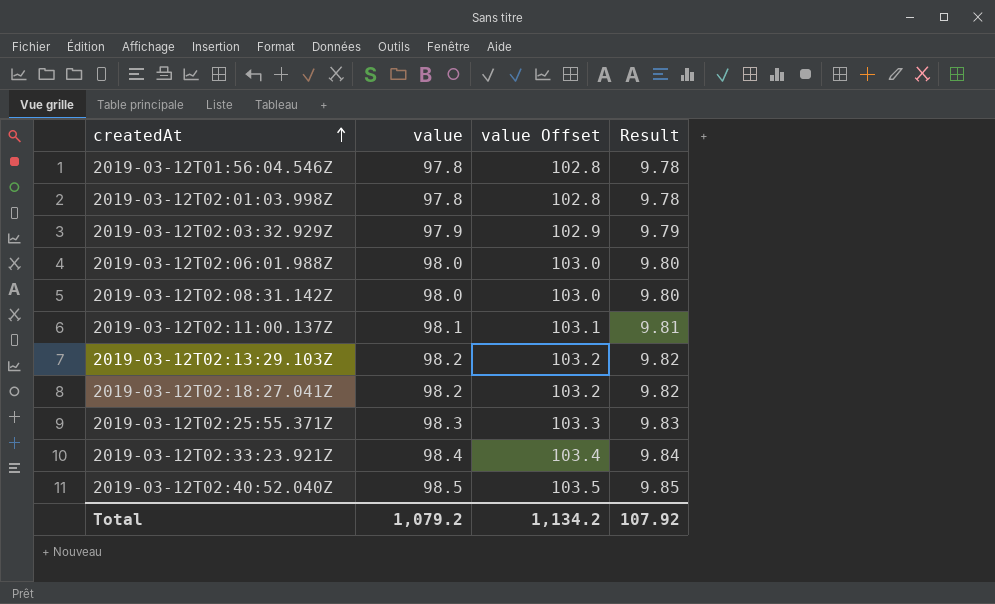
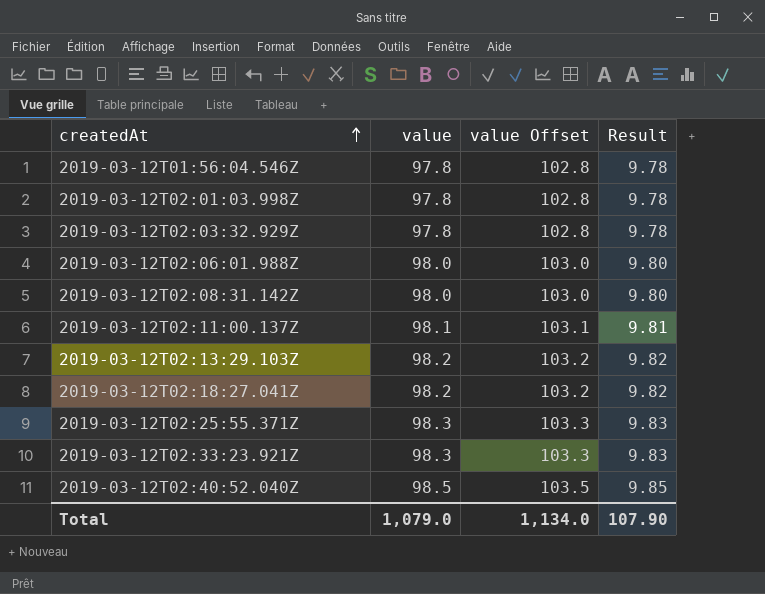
2019-03-12T02:03:32.929Z | value: 97.9 -> 97.8
2019-03-12T02:03:32.929Z | value Offset: 102.9 -> 102.8
2019-03-12T02:03:32.929Z | Result: 9.79 -> 9.78
2019-03-12T02:33:23.921Z | value: 98.4 -> 98.3
2019-03-12T02:33:23.921Z | value Offset: 103.4 -> 103.3
2019-03-12T02:33:23.921Z | Result: 9.84 -> 9.83
Total | value: 1,079.2 -> 1,079.0
Total | value Offset: 1,134.2 -> 1,134.0
Total | Result: 107.92 -> 107.90

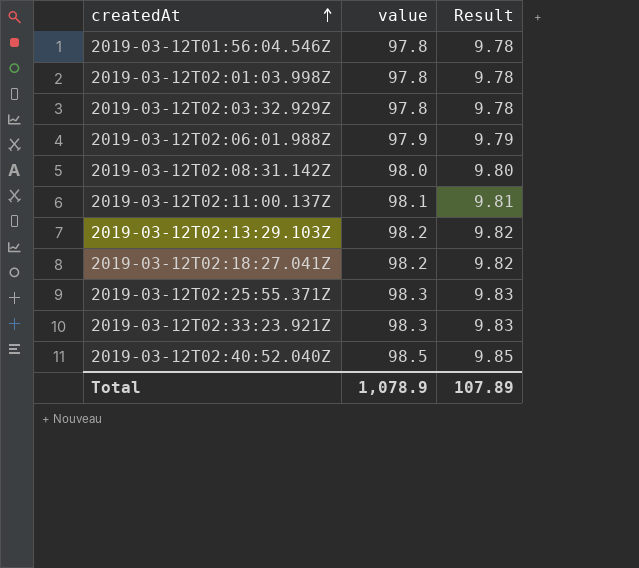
column value Offset | formula: [value] + 5 -> none
2019-03-12T02:06:01.988Z | value: 98.0 -> 97.9
2019-03-12T02:06:01.988Z | Result: 9.80 -> 9.79
Total | value: 1,079.0 -> 1,078.9
Total | Result: 107.90 -> 107.89

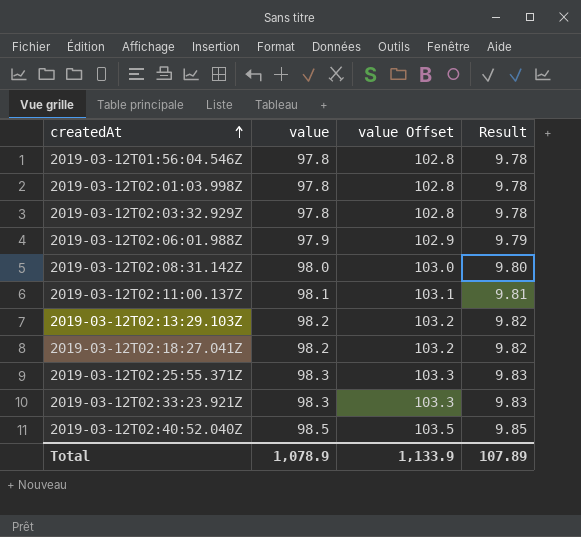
column value Offset | formula: none -> [value] + 5

